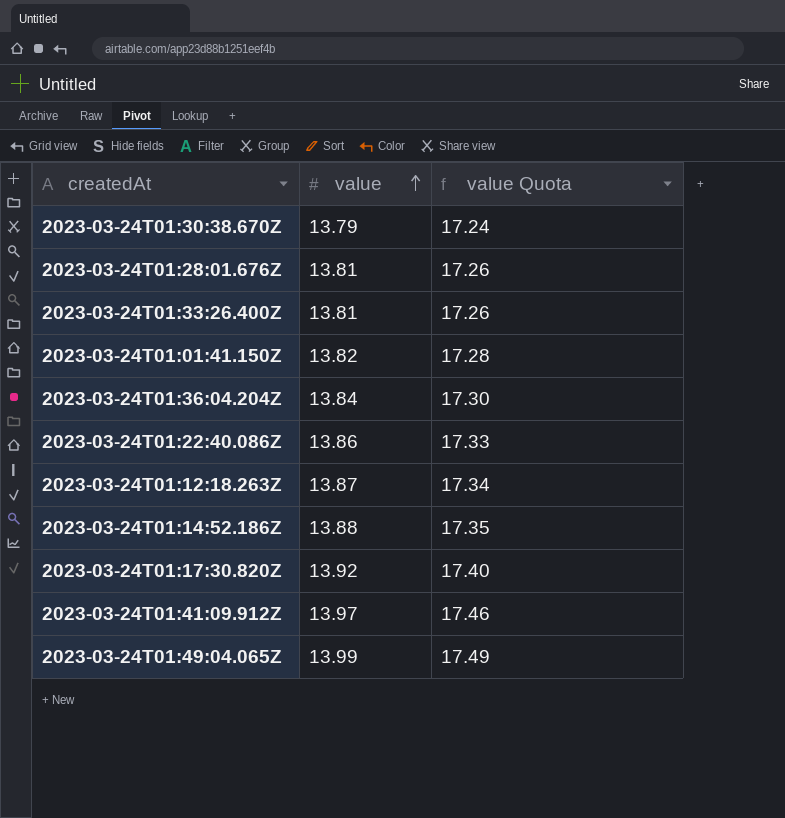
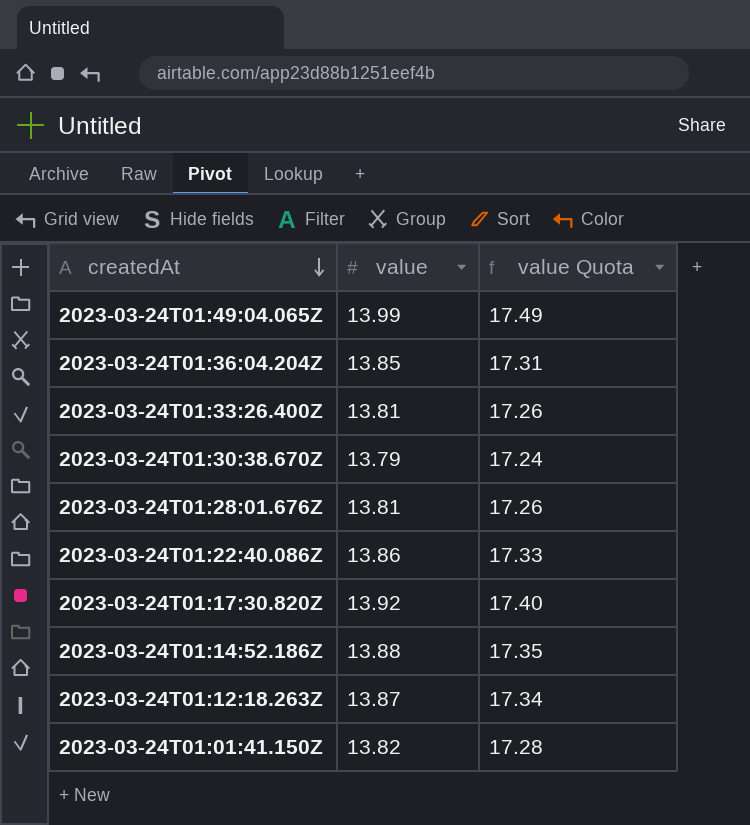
row order: value ascending -> createdAt descending
row 2023-03-24T01:41:09.912Z: 13.97 | 17.46 -> none
2023-03-24T01:36:04.204Z | value: 13.84 -> 13.85
2023-03-24T01:36:04.204Z | value Quota: 17.30 -> 17.31

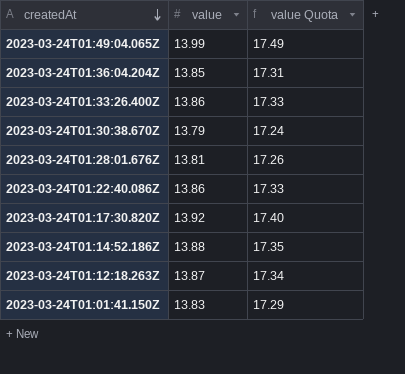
2023-03-24T01:33:26.400Z | value: 13.81 -> 13.86
2023-03-24T01:33:26.400Z | value Quota: 17.26 -> 17.33
2023-03-24T01:01:41.150Z | value: 13.82 -> 13.83
2023-03-24T01:01:41.150Z | value Quota: 17.28 -> 17.29

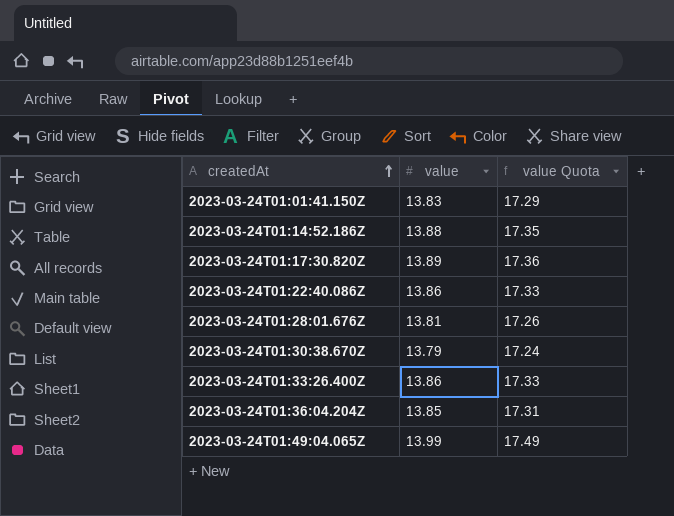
row order: createdAt descending -> createdAt ascending
row 2023-03-24T01:12:18.263Z: 13.87 | 17.34 -> none
2023-03-24T01:17:30.820Z | value: 13.92 -> 13.89
2023-03-24T01:17:30.820Z | value Quota: 17.40 -> 17.36

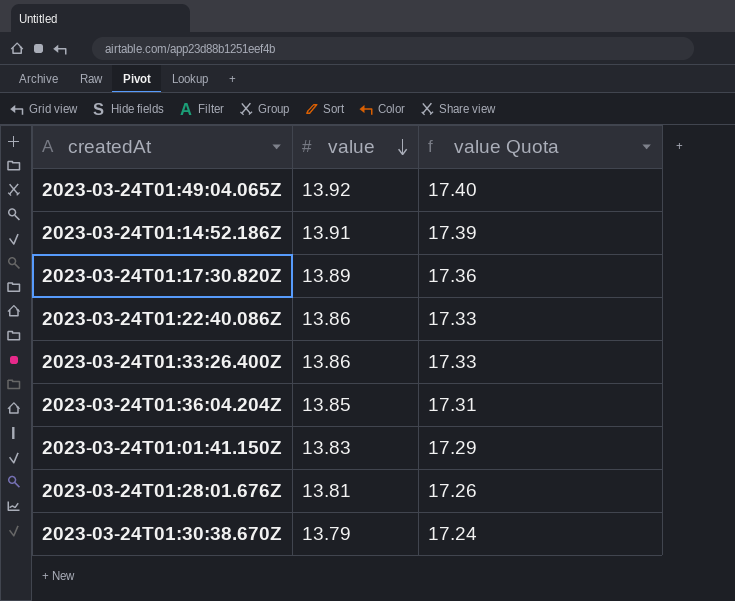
row order: createdAt ascending -> value descending
2023-03-24T01:49:04.065Z | value: 13.99 -> 13.92
2023-03-24T01:49:04.065Z | value Quota: 17.49 -> 17.40
2023-03-24T01:14:52.186Z | value: 13.88 -> 13.91
2023-03-24T01:14:52.186Z | value Quota: 17.35 -> 17.39

